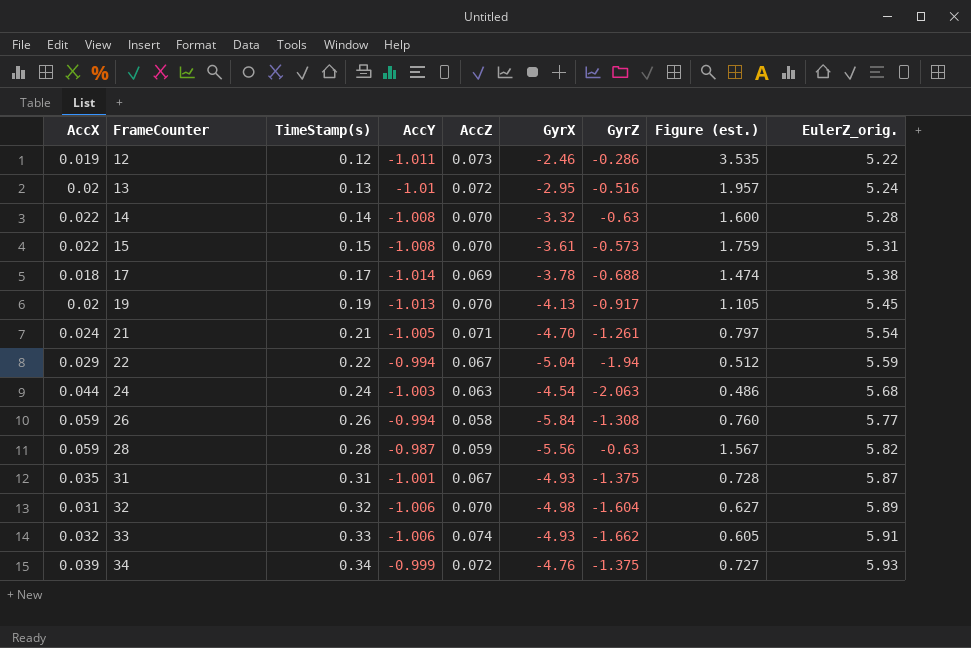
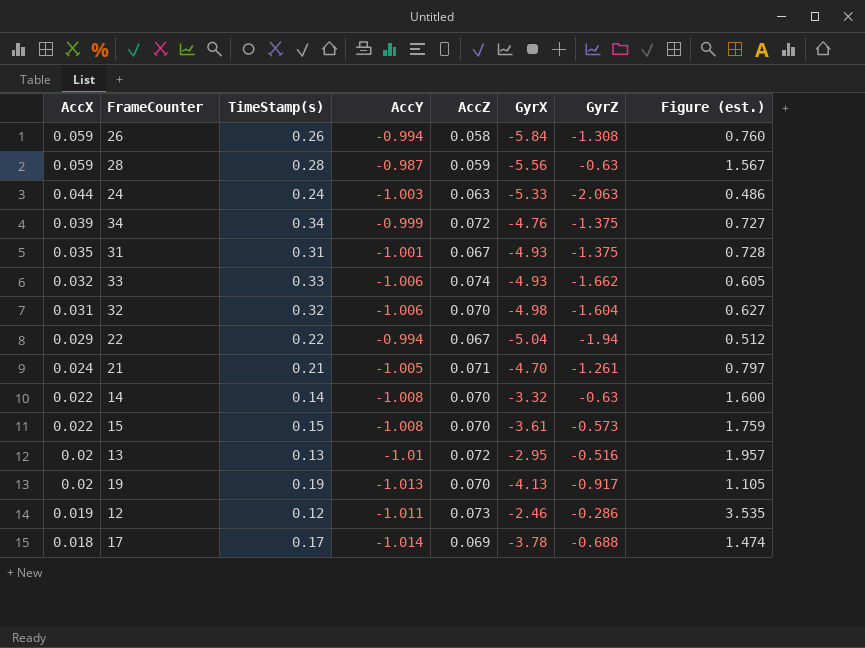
row order: FrameCounter ascending -> AccX descending
column EulerZ_orig. | position: 9 -> none
24 | GyrX: -4.54 -> -5.33

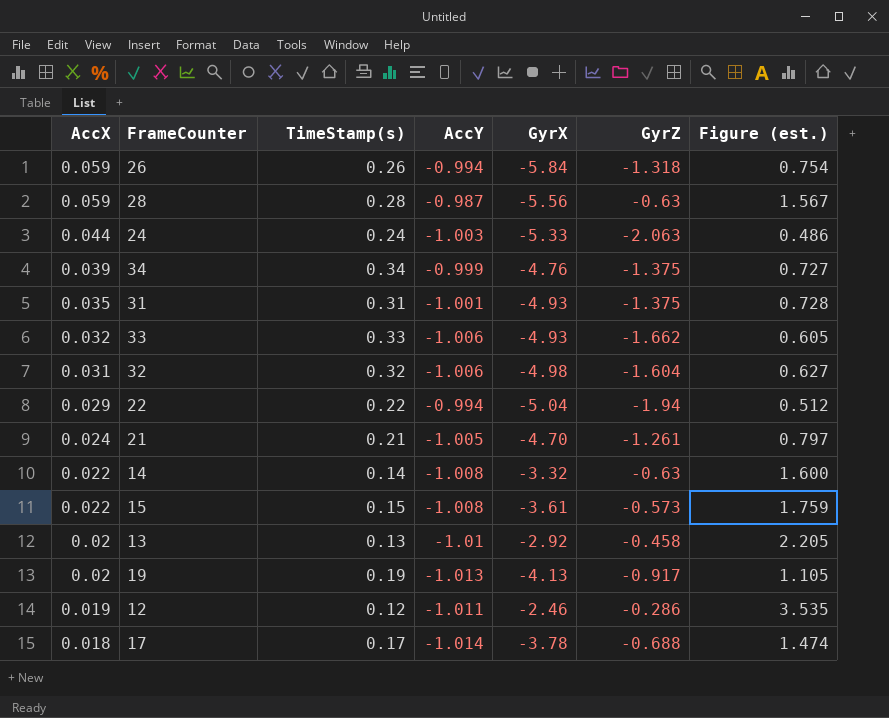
column AccZ | position: 5 -> none
26 | GyrZ: -1.308 -> -1.318
26 | Figure (est.): 0.760 -> 0.754
13 | GyrX: -2.95 -> -2.92
13 | GyrZ: -0.516 -> -0.458
13 | Figure (est.): 1.957 -> 2.205

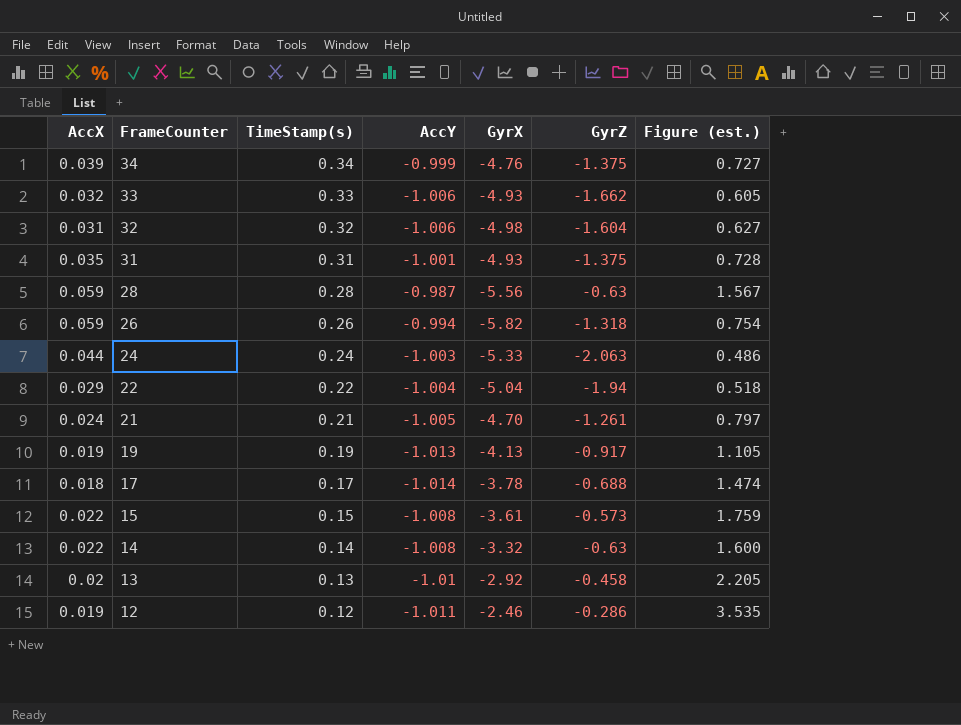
row order: AccX descending -> FrameCounter descending
26 | GyrX: -5.84 -> -5.82
22 | AccY: -0.994 -> -1.004
22 | Figure (est.): 0.512 -> 0.518
19 | AccX: 0.02 -> 0.019

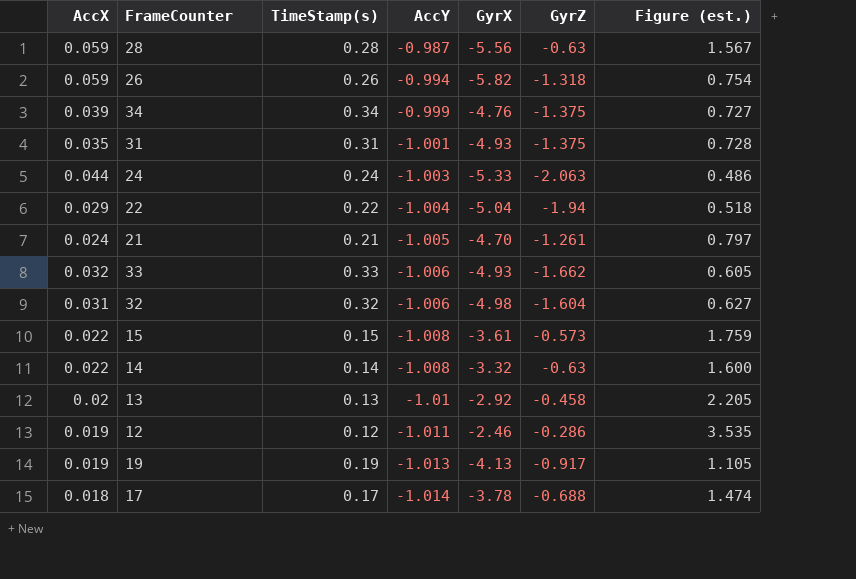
row order: FrameCounter descending -> AccY descending

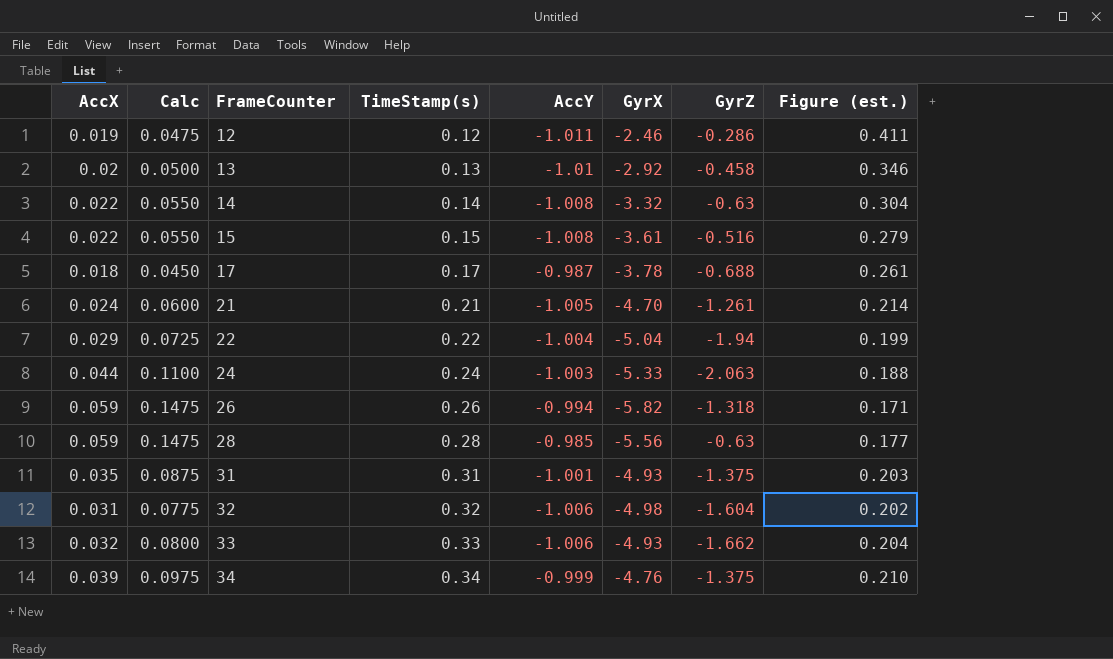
row order: AccY descending -> FrameCounter ascending
column Calc | formula: none -> [AccX] * 2.5
column Figure (est.) | formula: [AccY] / [GyrZ] -> [AccY] / [GyrX]
row 19: 0.019 | 0.19 | -1.013 | -4.13 | -0.917 | 1.105 -> none
15 | GyrZ: -0.573 -> -0.516
17 | AccY: -1.014 -> -0.987
28 | AccY: -0.987 -> -0.985

